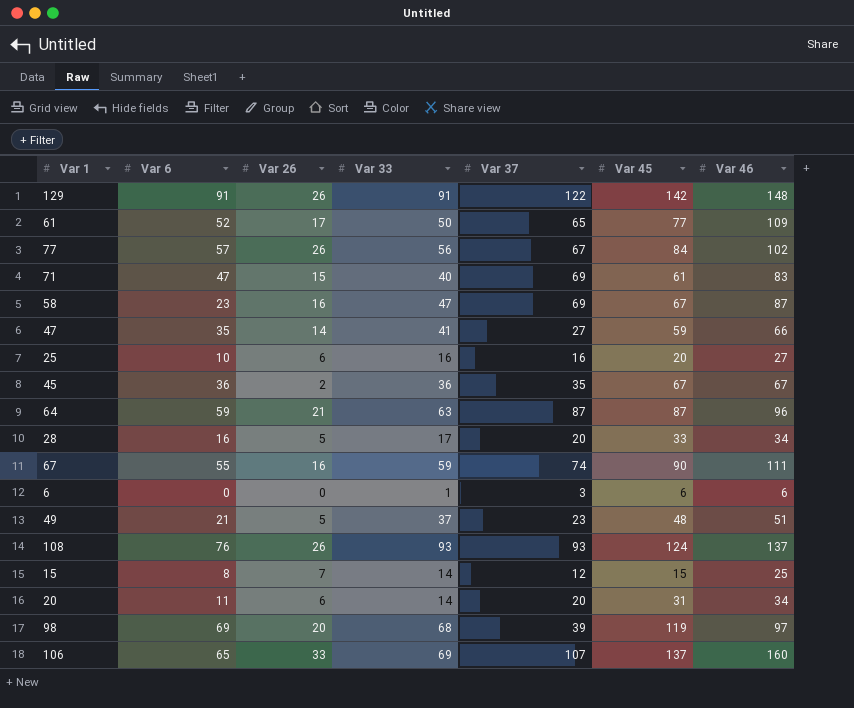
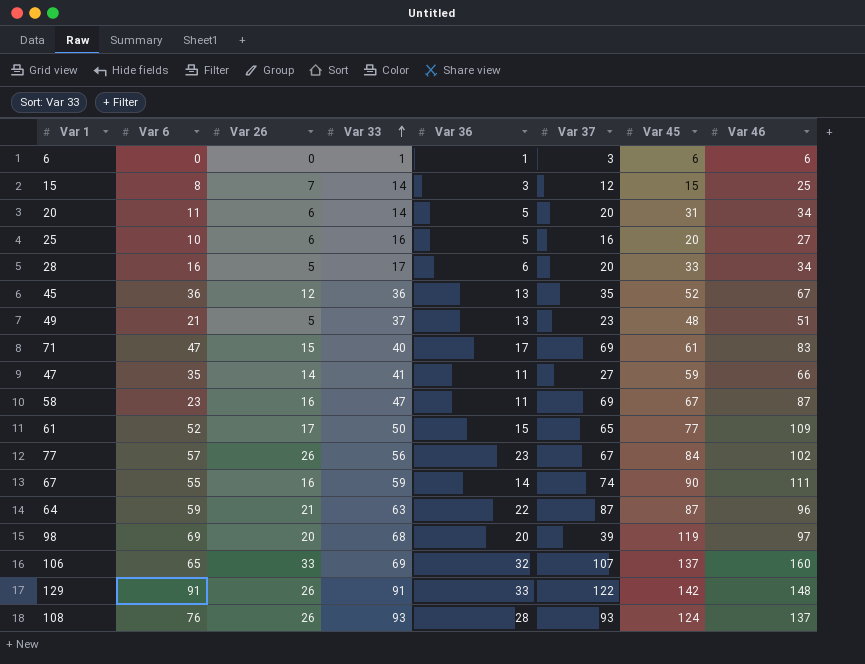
row order: none -> Var 33 ascending
column Var 36 | position: none -> 5
45 | Var 26: 2 -> 12
45 | Var 45: 67 -> 52

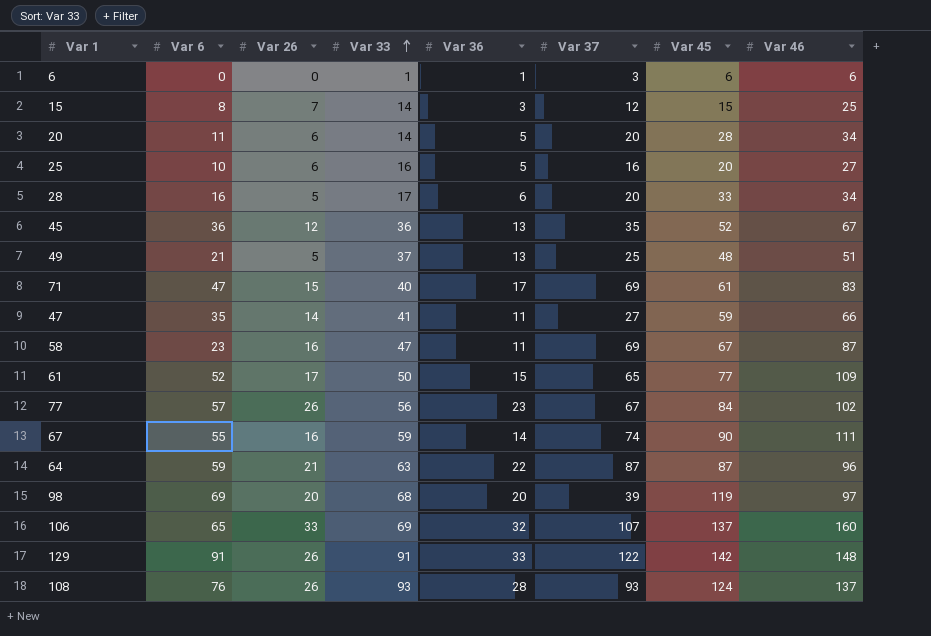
20 | Var 45: 31 -> 28
49 | Var 37: 23 -> 25

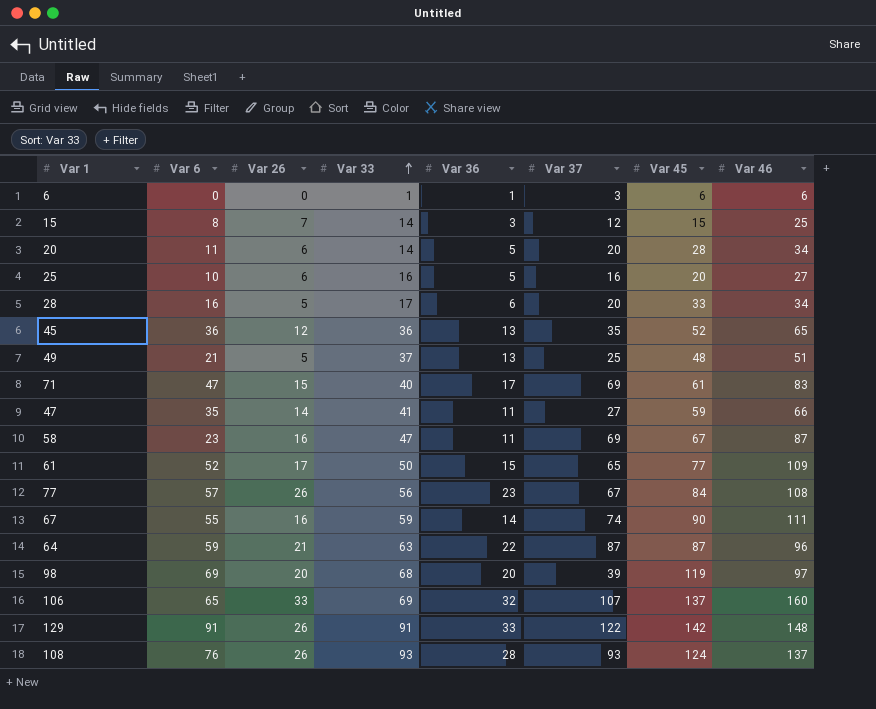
45 | Var 46: 67 -> 65
77 | Var 46: 102 -> 108

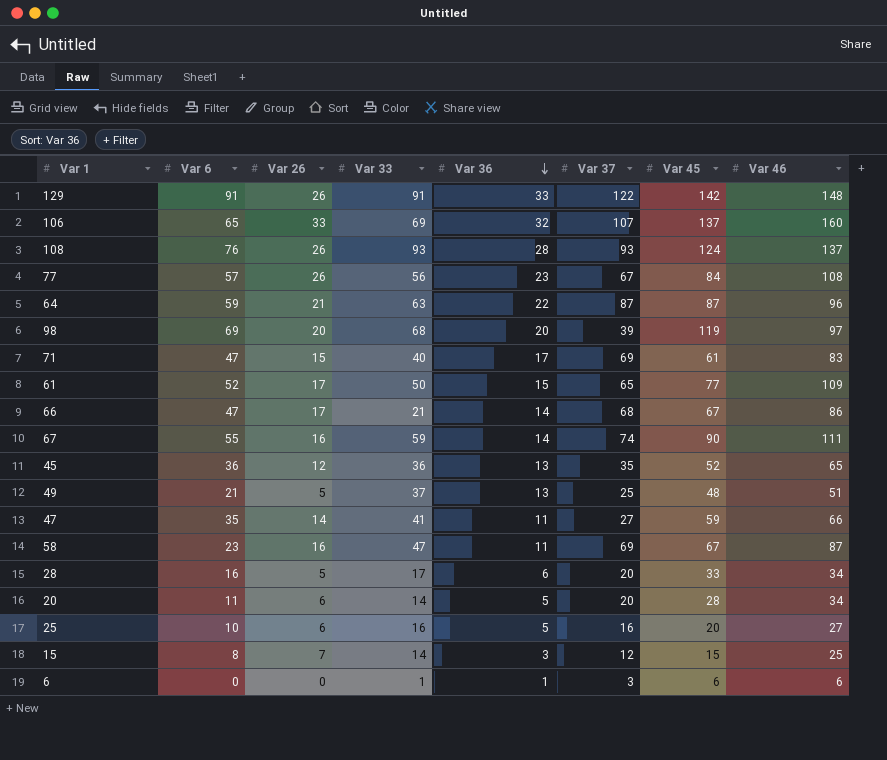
row order: Var 33 ascending -> Var 36 descending
row 66: none -> 47 | 17 | 21 | 14 | 68 | 67 | 86

